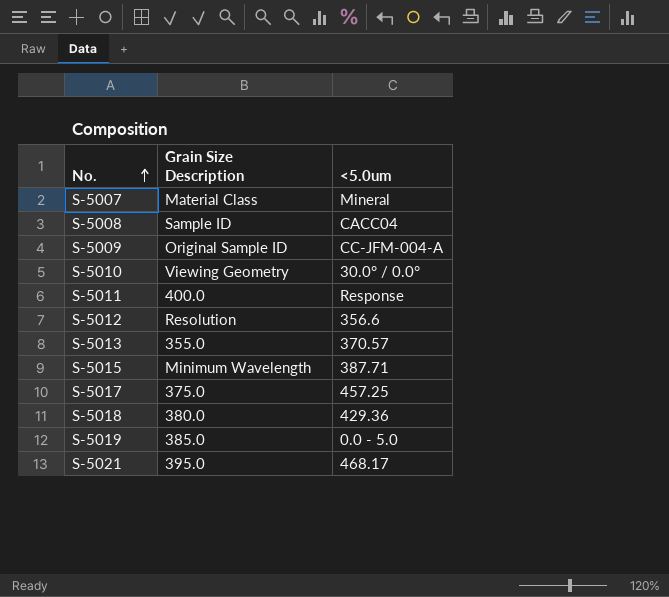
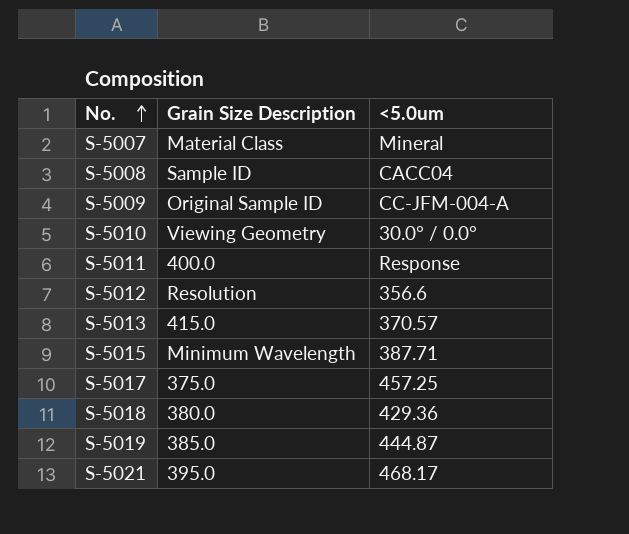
S-5013 | Grain Size Description: 355.0 -> 415.0
S-5019 | <5.0um: 0.0 - 5.0 -> 444.87

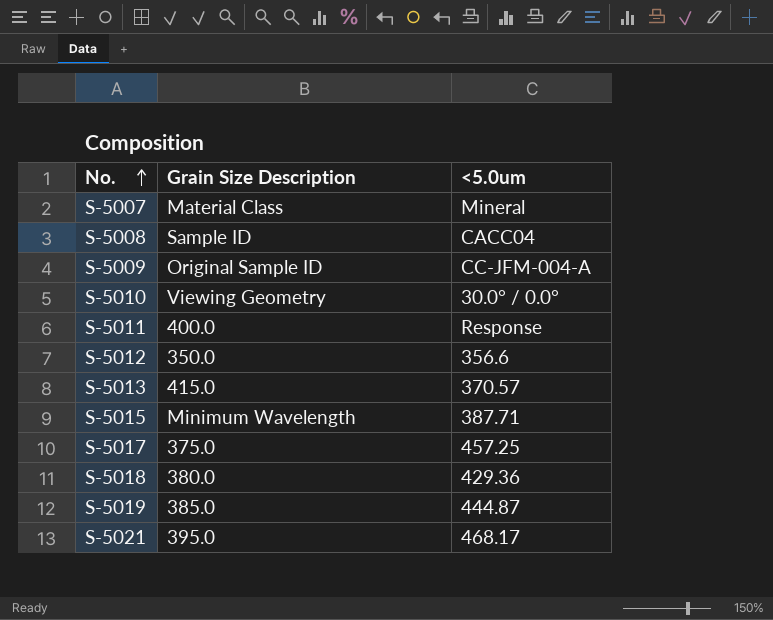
S-5012 | Grain Size Description: Resolution -> 350.0

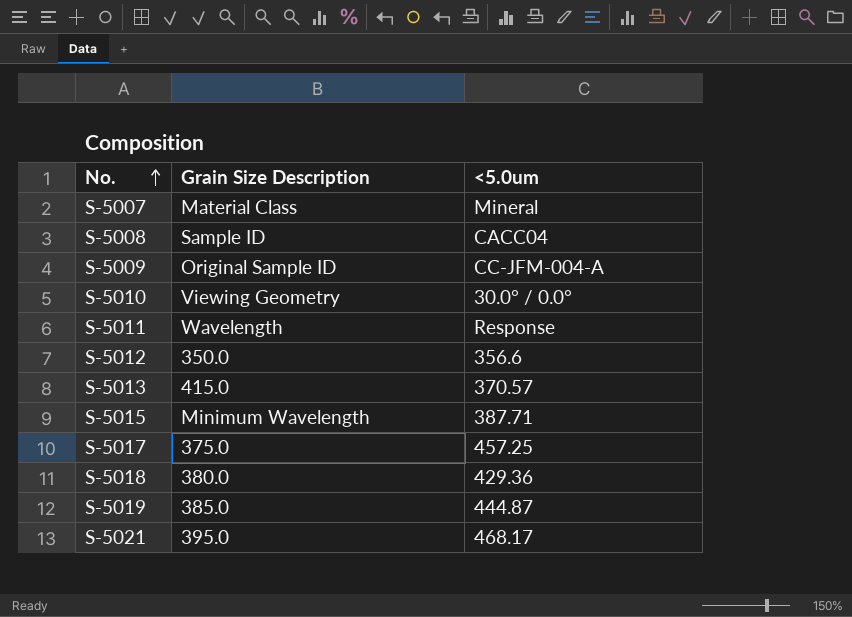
S-5011 | Grain Size Description: 400.0 -> Wavelength

